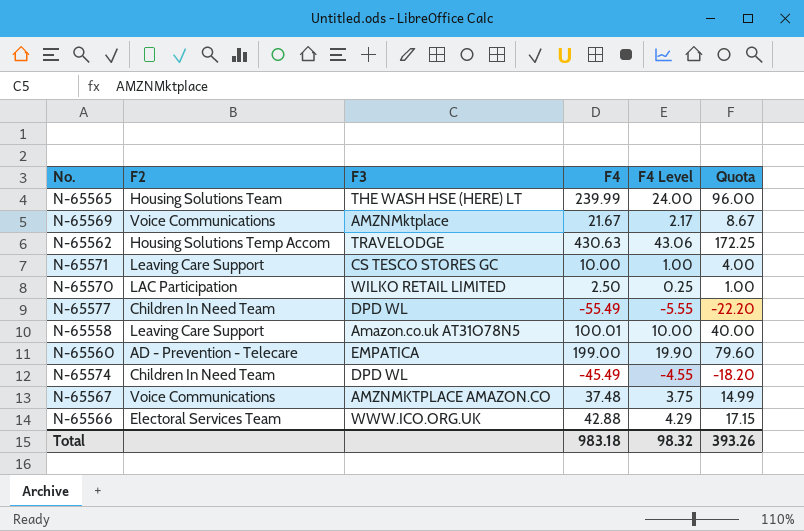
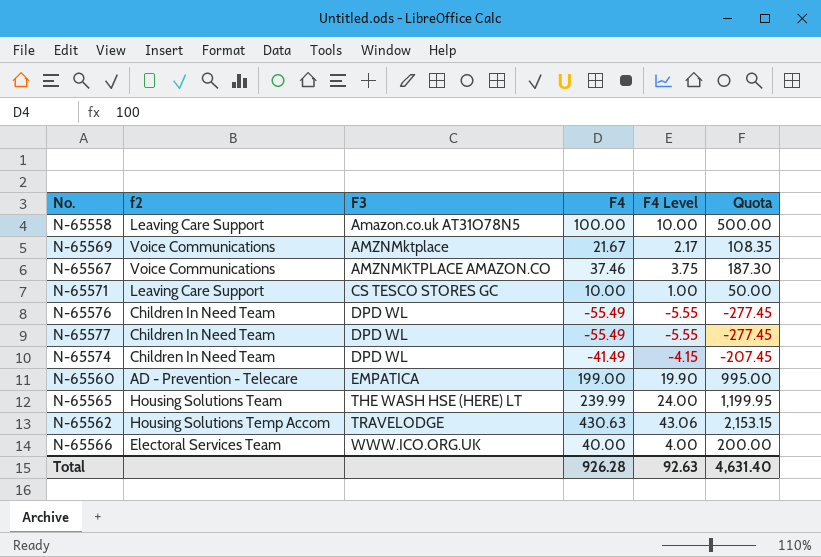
row order: none -> F3 ascending
column name: F2 -> f2
column Quota | formula: [F4] * 0.4 -> [F4] * 5
row N-65570: LAC Participation | WILKO RETAIL LIMITED | 2.50 | 0.25 | 1.00 -> none
N-65558 | F4: 100.01 -> 100.00
N-65567 | F4: 37.48 -> 37.46
row N-65576: none -> Children In Need Team | DPD WL | -55.49 | -5.55 | -277.45
N-65574 | F4: -45.49 -> -41.49
N-65574 | F4 Level: -4.55 -> -4.15
N-65566 | F4: 42.88 -> 40.00
N-65566 | F4 Level: 4.29 -> 4.00
Total | F4: 983.18 -> 926.28
Total | F4 Level: 98.32 -> 92.63
Total | Quota: 393.26 -> 4,631.40

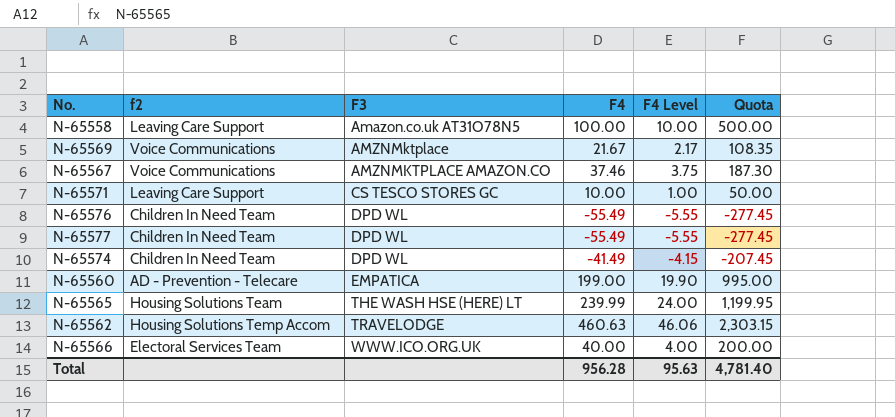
N-65562 | F4: 430.63 -> 460.63
N-65562 | F4 Level: 43.06 -> 46.06
N-65562 | Quota: 2,153.15 -> 2,303.15
Total | F4: 926.28 -> 956.28
Total | F4 Level: 92.63 -> 95.63
Total | Quota: 4,631.40 -> 4,781.40

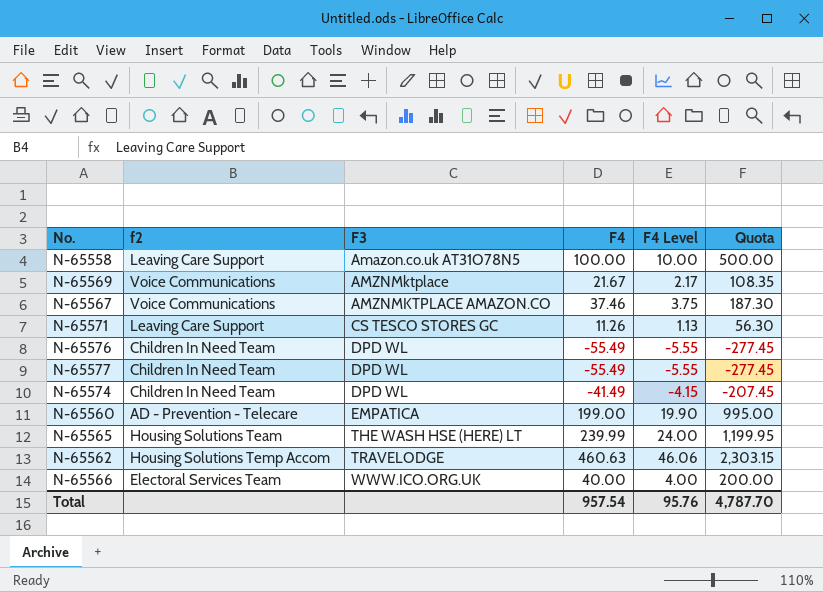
N-65571 | F4: 10.00 -> 11.26
N-65571 | F4 Level: 1.00 -> 1.13
N-65571 | Quota: 50.00 -> 56.30
Total | F4: 956.28 -> 957.54
Total | F4 Level: 95.63 -> 95.76
Total | Quota: 4,781.40 -> 4,787.70

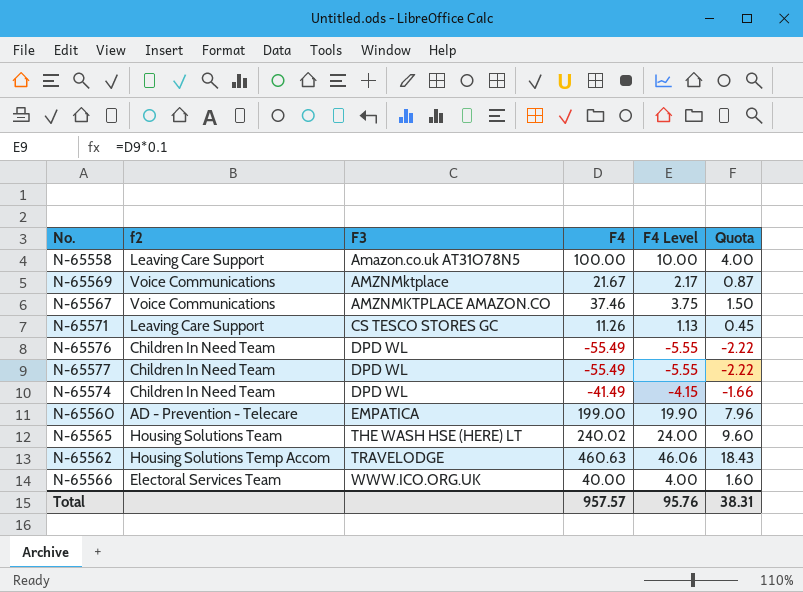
column Quota | formula: [F4] * 5 -> [F4] * 0.04
N-65565 | F4: 239.99 -> 240.02
Total | F4: 957.54 -> 957.57
Total | Quota: 4,787.70 -> 38.31

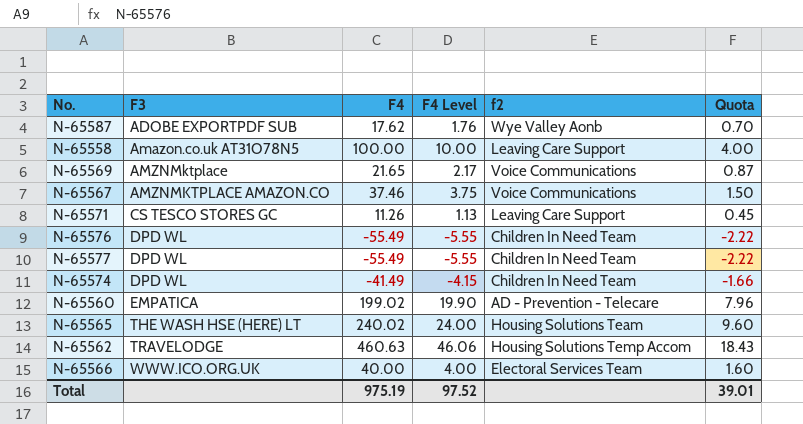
column f2 | position: 2 -> 5
row N-65587: none -> ADOBE EXPORTPDF SUB | 17.62 | 1.76 | Wye Valley Aonb | 0.70
N-65569 | F4: 21.67 -> 21.65
N-65560 | F4: 199.00 -> 199.02
Total | F4: 957.57 -> 975.19
Total | F4 Level: 95.76 -> 97.52
Total | Quota: 38.31 -> 39.01

